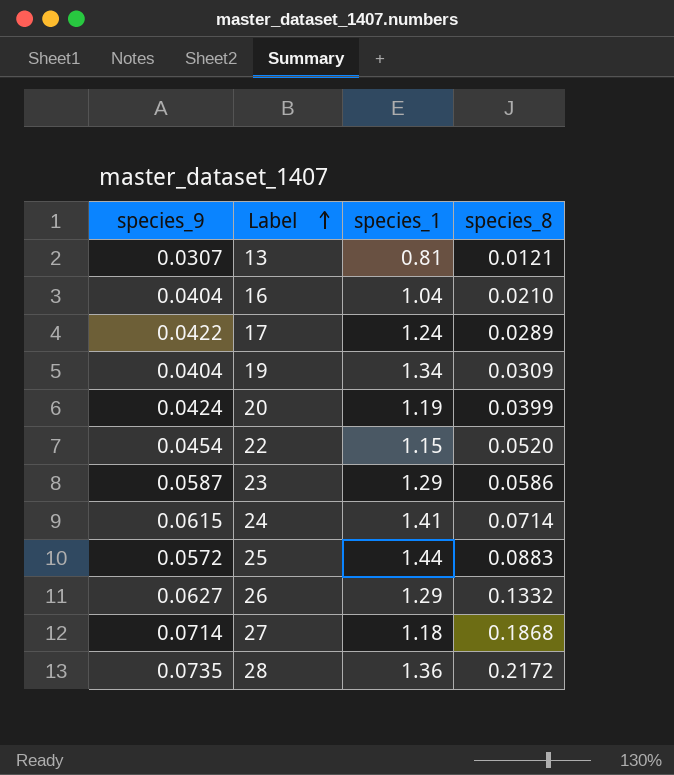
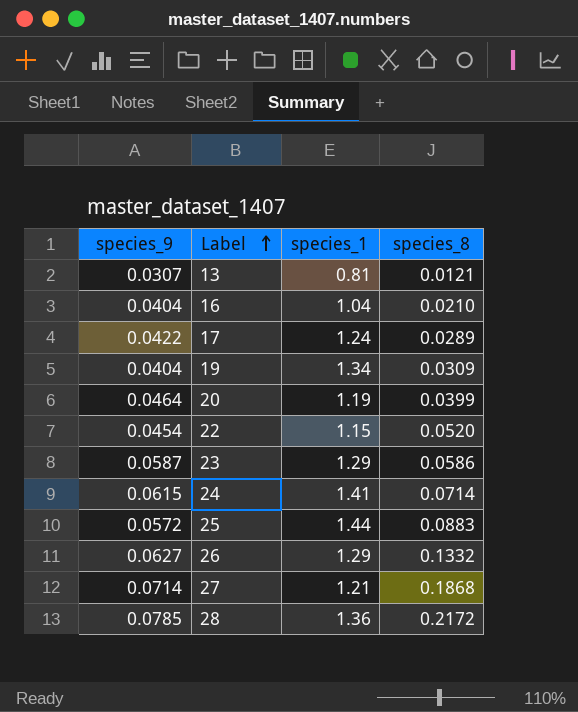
20 | species_9: 0.0424 -> 0.0464
27 | species_1: 1.18 -> 1.21
28 | species_9: 0.0735 -> 0.0785

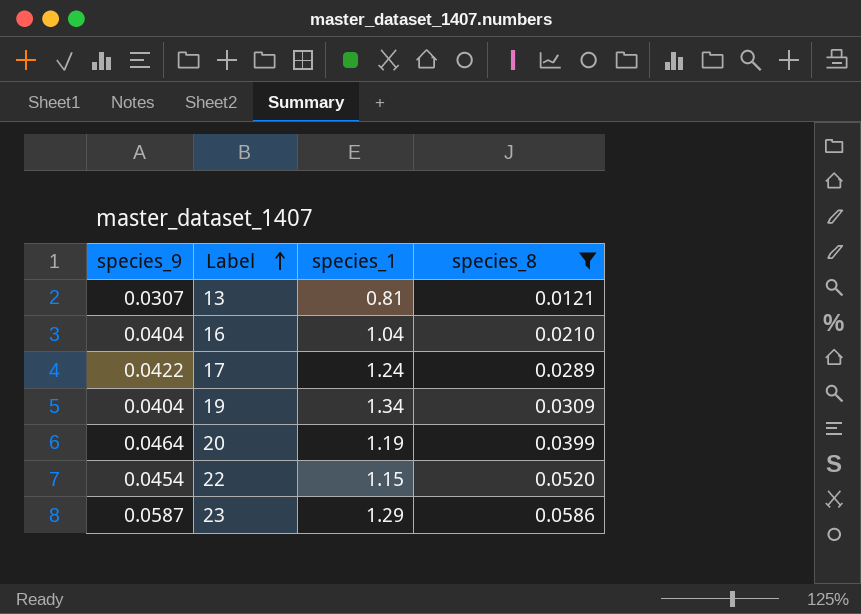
filter: none -> species_8 <= 0.0586

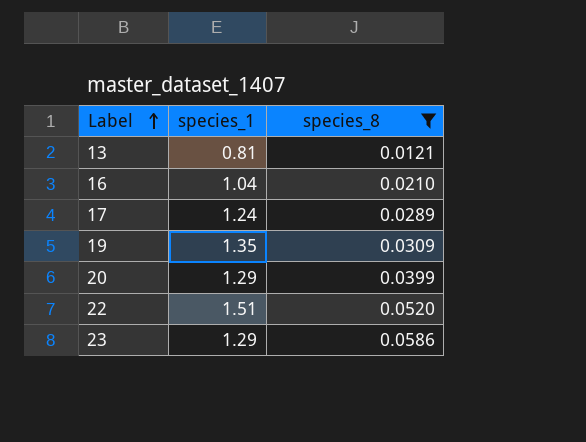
column species_9 | position: 1 -> none
19 | species_1: 1.34 -> 1.35
20 | species_1: 1.19 -> 1.29
22 | species_1: 1.15 -> 1.51

